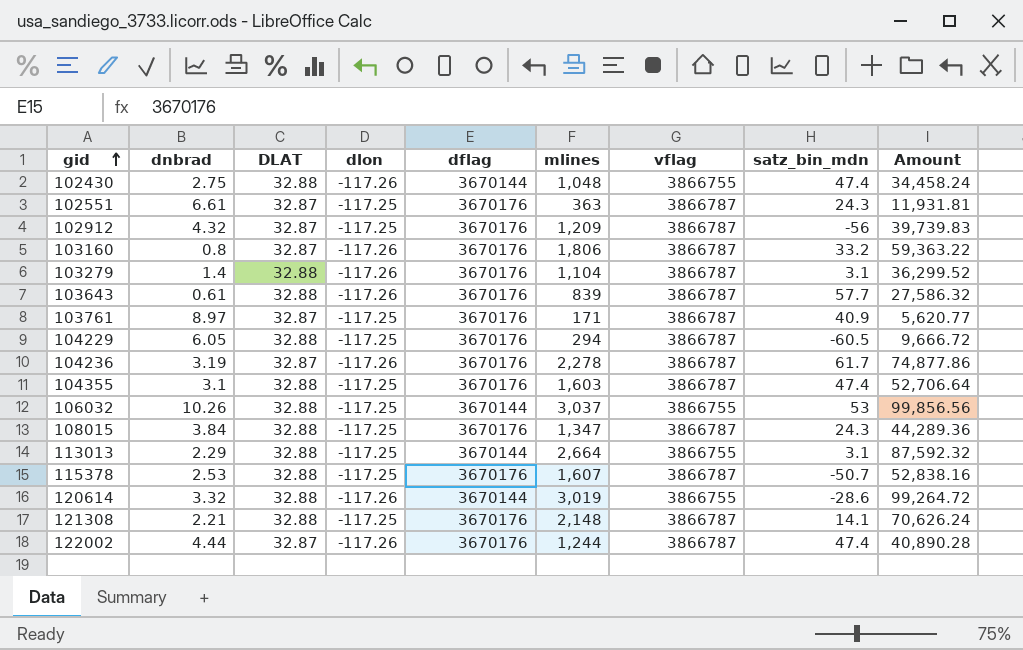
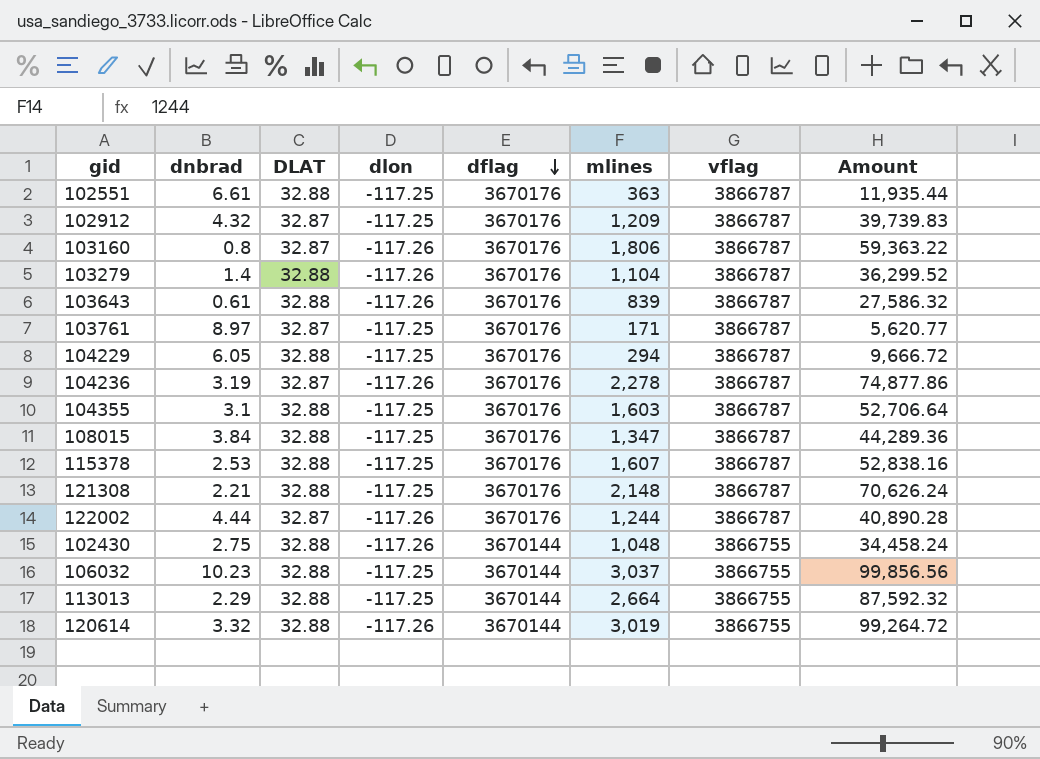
row order: gid ascending -> dflag descending
column satz_bin_mdn | position: 8 -> none
102551 | DLAT: 32.87 -> 32.88
102551 | Amount: 11,931.81 -> 11,935.44
106032 | dnbrad: 10.26 -> 10.23

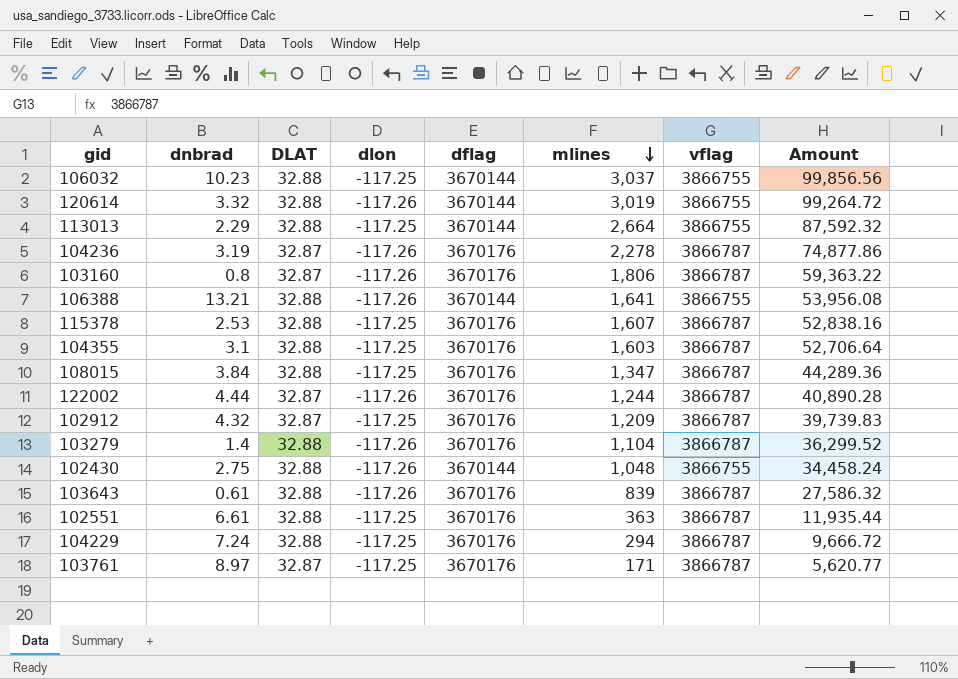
row order: dflag descending -> mlines descending
row 121308: 2.21 | 32.88 | -117.25 | 3670176 | 2,148 | 3866787 | 70,626.24 -> none
row 106388: none -> 13.21 | 32.88 | -117.26 | 3670144 | 1,641 | 3866755 | 53,956.08
104229 | dnbrad: 6.05 -> 7.24

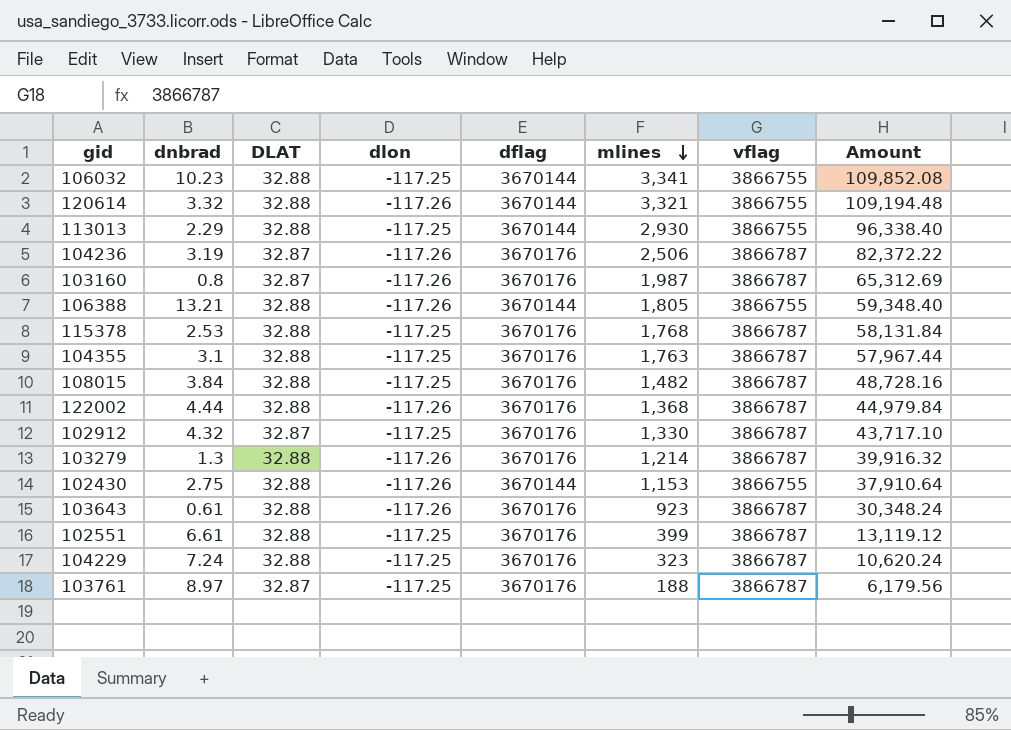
106032 | mlines: 3,037 -> 3,341
106032 | Amount: 99,856.56 -> 109,852.08
120614 | mlines: 3,019 -> 3,321
120614 | Amount: 99,264.72 -> 109,194.48
113013 | mlines: 2,664 -> 2,930
113013 | Amount: 87,592.32 -> 96,338.40
104236 | mlines: 2,278 -> 2,506
104236 | Amount: 74,877.86 -> 82,372.22
103160 | mlines: 1,806 -> 1,987
103160 | Amount: 59,363.22 -> 65,312.69
106388 | mlines: 1,641 -> 1,805
106388 | Amount: 53,956.08 -> 59,348.40
115378 | mlines: 1,607 -> 1,768
115378 | Amount: 52,838.16 -> 58,131.84
104355 | mlines: 1,603 -> 1,763
104355 | Amount: 52,706.64 -> 57,967.44
108015 | mlines: 1,347 -> 1,482
108015 | Amount: 44,289.36 -> 48,728.16
122002 | DLAT: 32.87 -> 32.88
122002 | mlines: 1,244 -> 1,368
122002 | Amount: 40,890.28 -> 44,979.84
102912 | mlines: 1,209 -> 1,330
102912 | Amount: 39,739.83 -> 43,717.10
103279 | dnbrad: 1.4 -> 1.3
103279 | mlines: 1,104 -> 1,214
103279 | Amount: 36,299.52 -> 39,916.32
102430 | mlines: 1,048 -> 1,153
102430 | Amount: 34,458.24 -> 37,910.64
103643 | mlines: 839 -> 923
103643 | Amount: 27,586.32 -> 30,348.24
102551 | mlines: 363 -> 399
102551 | Amount: 11,935.44 -> 13,119.12
104229 | mlines: 294 -> 323
104229 | Amount: 9,666.72 -> 10,620.24
103761 | mlines: 171 -> 188
103761 | Amount: 5,620.77 -> 6,179.56

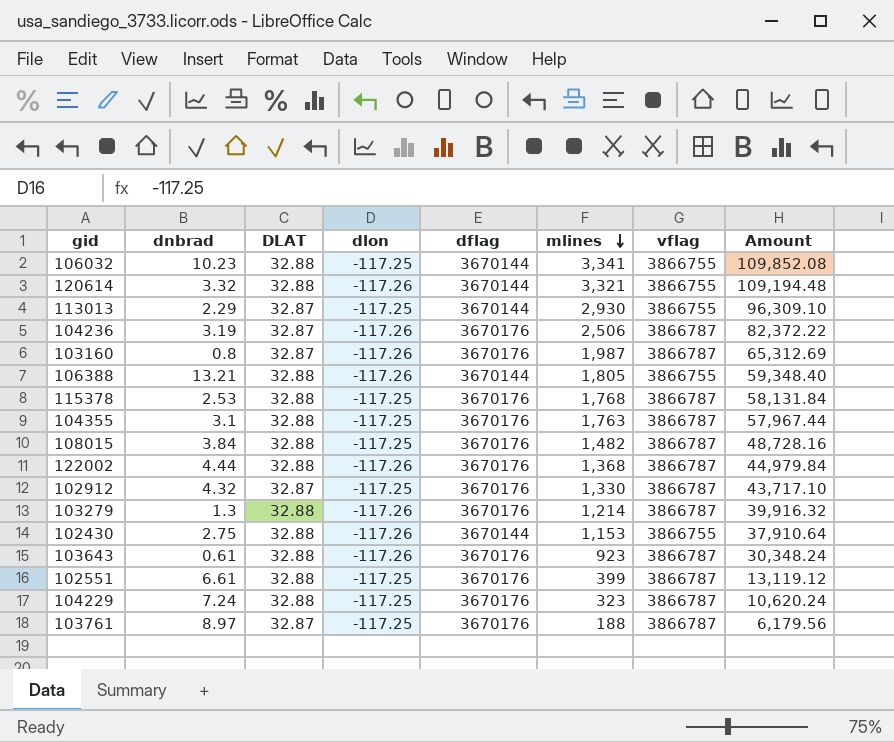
113013 | DLAT: 32.88 -> 32.87
113013 | Amount: 96,338.40 -> 96,309.10

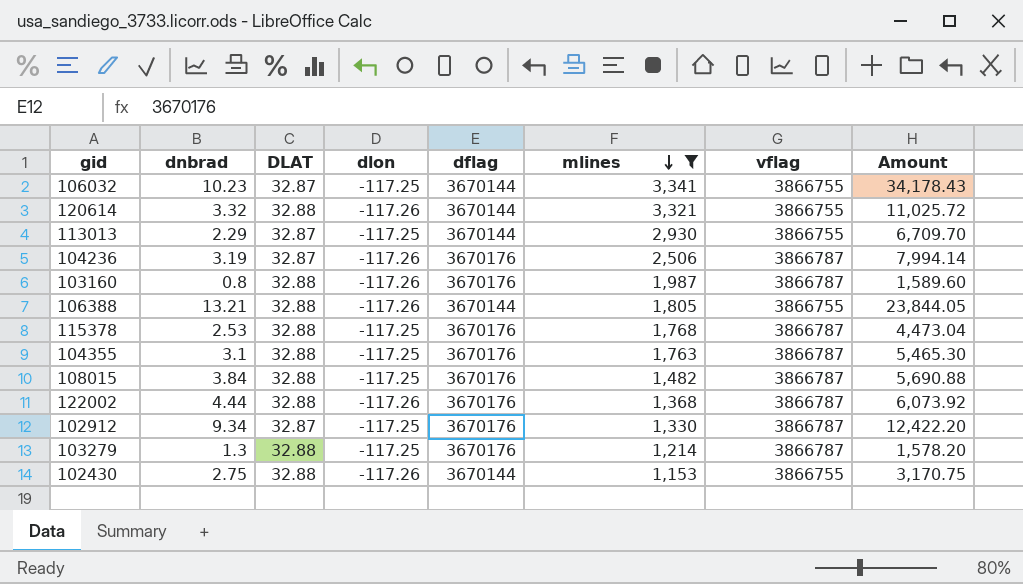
filter: none -> mlines >= 1,153
column Amount | formula: [DLAT] * [mlines] -> [dnbrad] * [mlines]
106032 | DLAT: 32.88 -> 32.87
103160 | DLAT: 32.87 -> 32.88
102912 | dnbrad: 4.32 -> 9.34
103279 | dlon: -117.26 -> -117.25

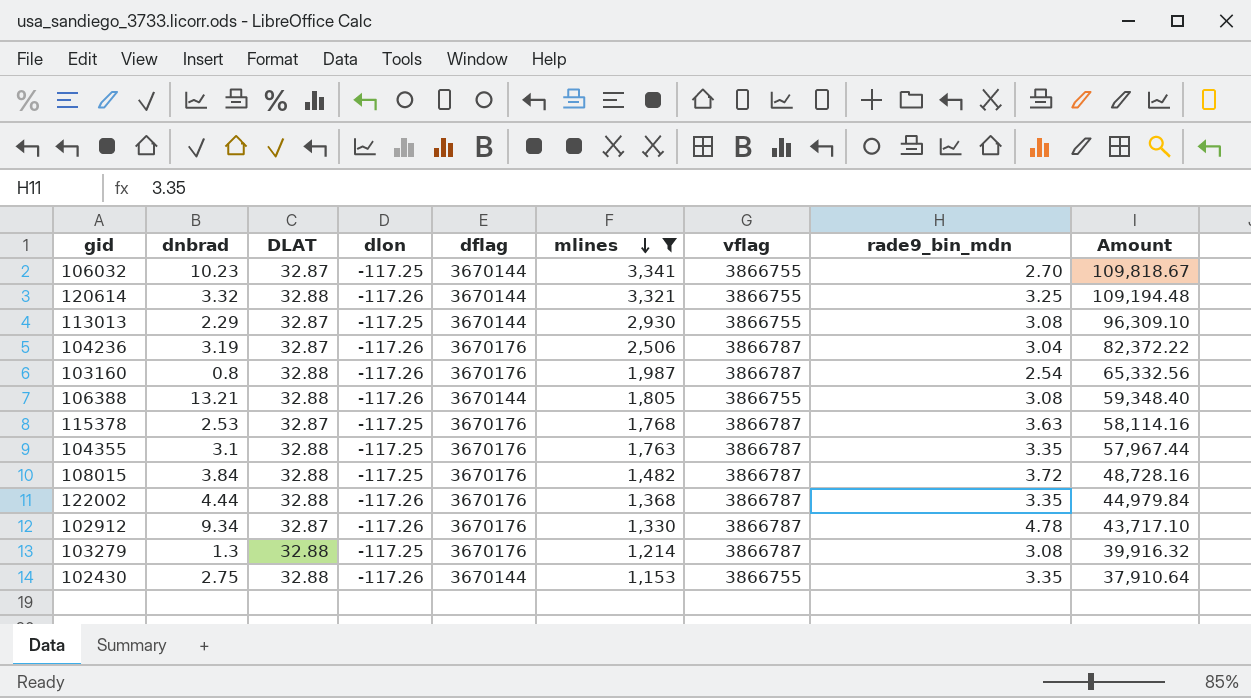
column rade9_bin_mdn | position: none -> 8
column Amount | formula: [dnbrad] * [mlines] -> [DLAT] * [mlines]
115378 | DLAT: 32.88 -> 32.87
102912 | dlon: -117.25 -> -117.26

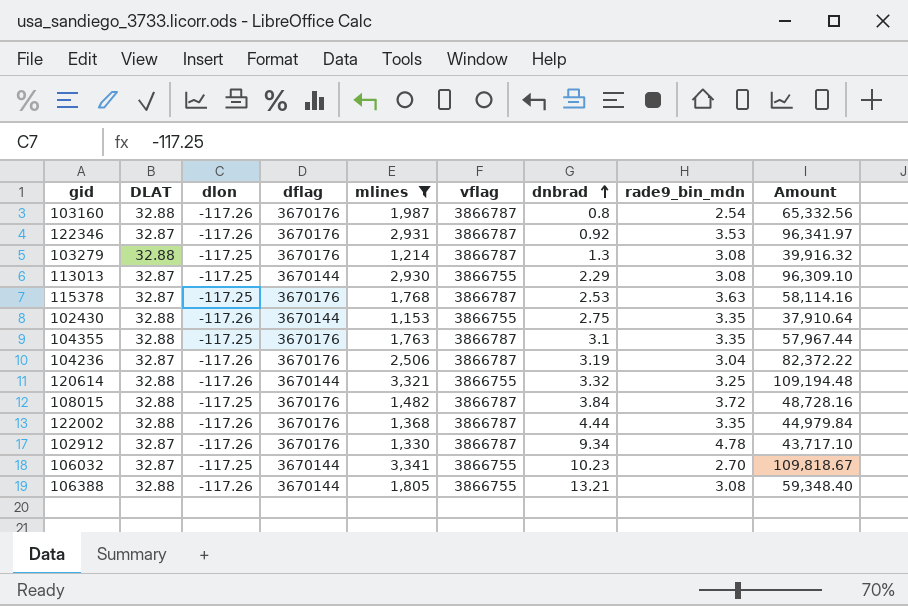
row order: mlines descending -> dnbrad ascending
column dnbrad | position: 2 -> 7
row 122346: none -> 32.87 | -117.26 | 3670176 | 2,931 | 3866787 | 0.92 | 3.53 | 96,341.97

